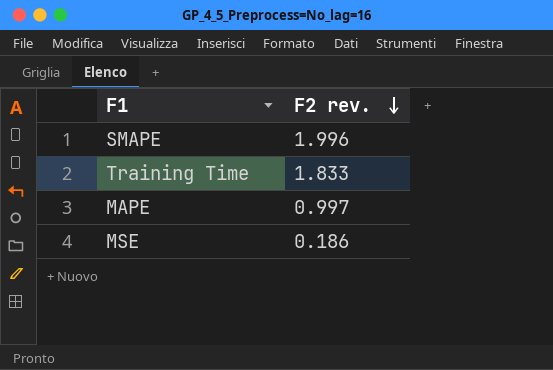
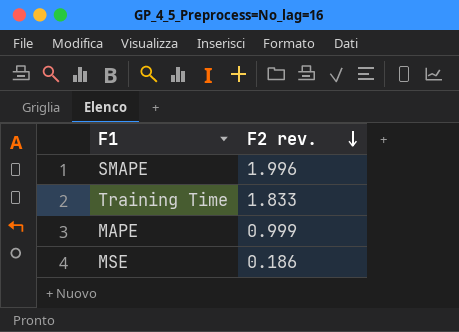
MAPE | F2 rev.: 0.997 -> 0.999

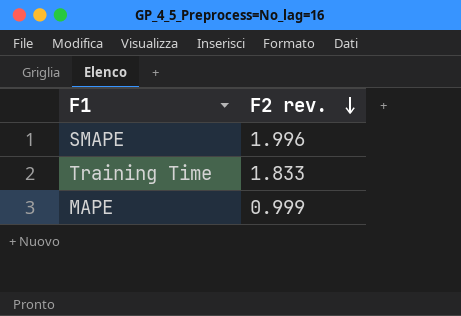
row MSE: 0.186 -> none

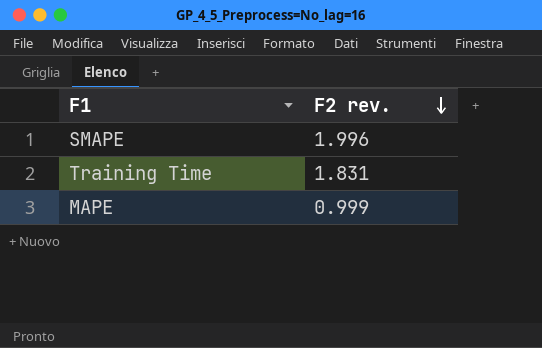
Training Time | F2 rev.: 1.833 -> 1.831

